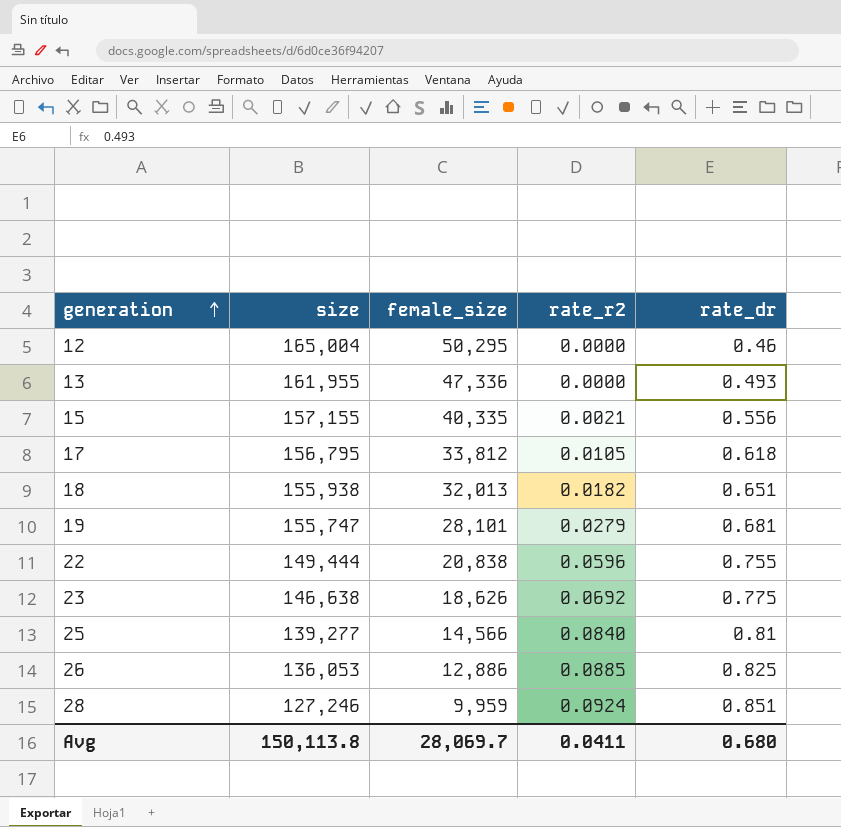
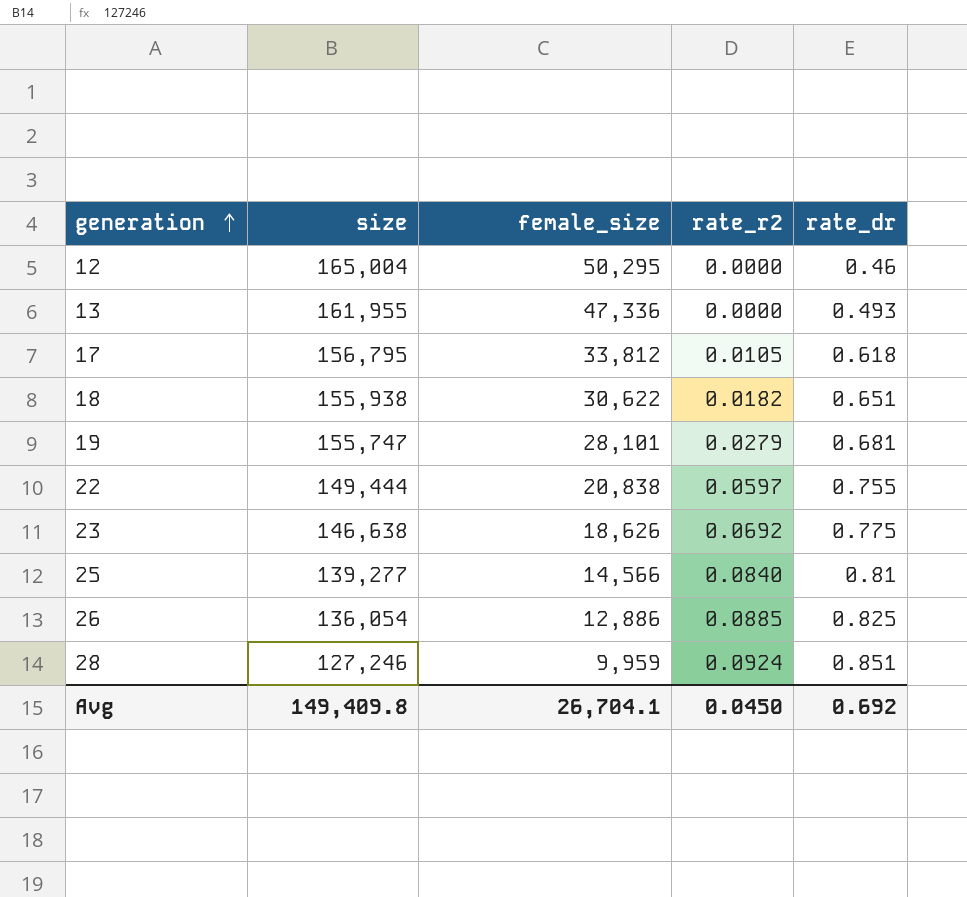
row 15: 157,155 | 40,335 | 0.0021 | 0.556 -> none
18 | female_size: 32,013 -> 30,622
22 | rate_r2: 0.0596 -> 0.0597
26 | size: 136,053 -> 136,054
Avg | size: 150,113.8 -> 149,409.8
Avg | female_size: 28,069.7 -> 26,704.1
Avg | rate_r2: 0.0411 -> 0.0450
Avg | rate_dr: 0.680 -> 0.692

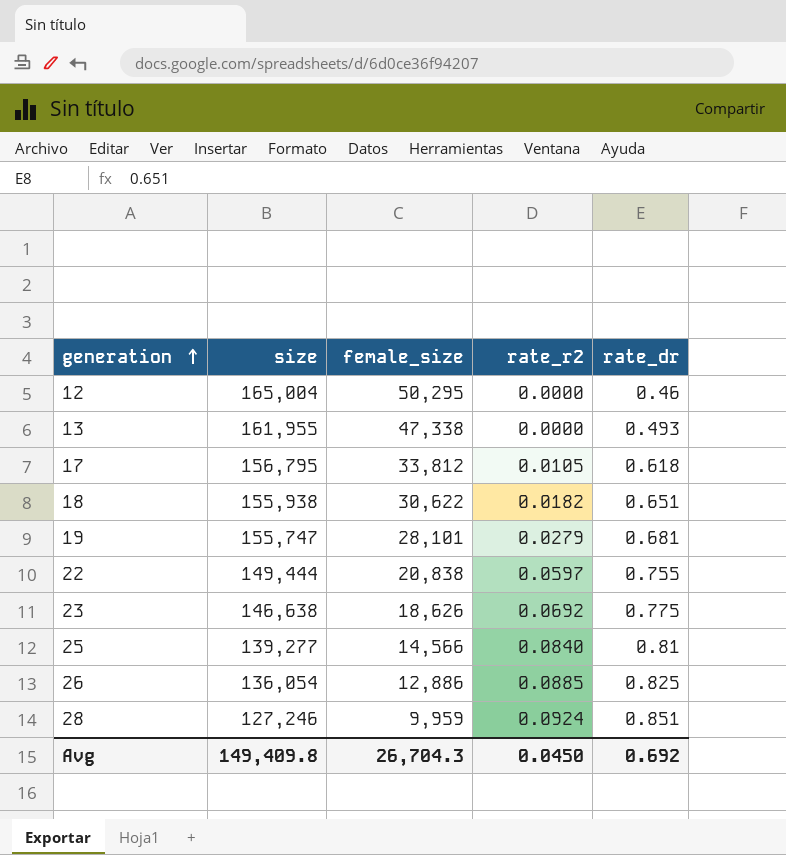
13 | female_size: 47,336 -> 47,338
Avg | female_size: 26,704.1 -> 26,704.3

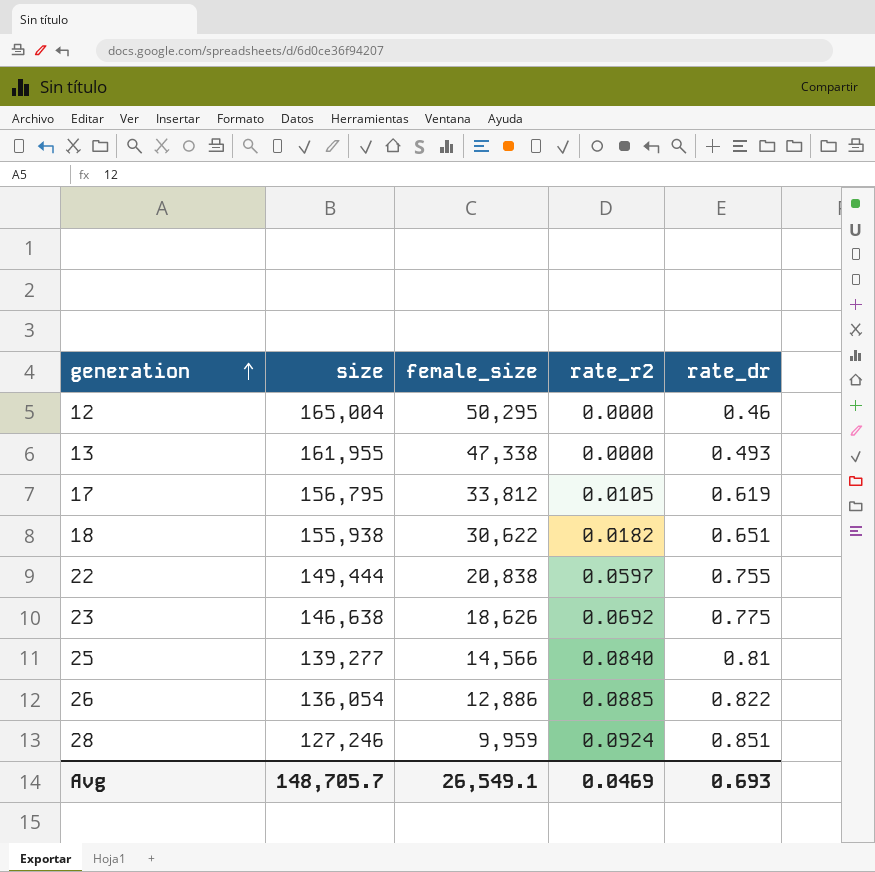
row 19: 155,747 | 28,101 | 0.0279 | 0.681 -> none
17 | rate_dr: 0.618 -> 0.619
26 | rate_dr: 0.825 -> 0.822
Avg | size: 149,409.8 -> 148,705.7
Avg | female_size: 26,704.3 -> 26,549.1
Avg | rate_r2: 0.0450 -> 0.0469
Avg | rate_dr: 0.692 -> 0.693

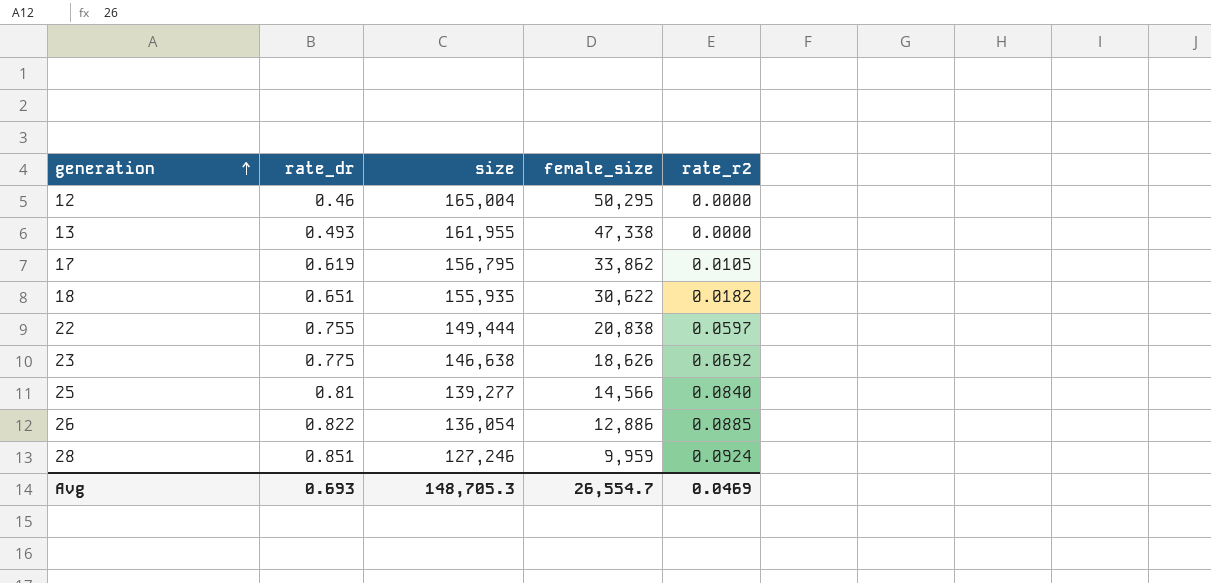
column rate_dr | position: 5 -> 2
17 | female_size: 33,812 -> 33,862
18 | size: 155,938 -> 155,935
Avg | size: 148,705.7 -> 148,705.3
Avg | female_size: 26,549.1 -> 26,554.7

